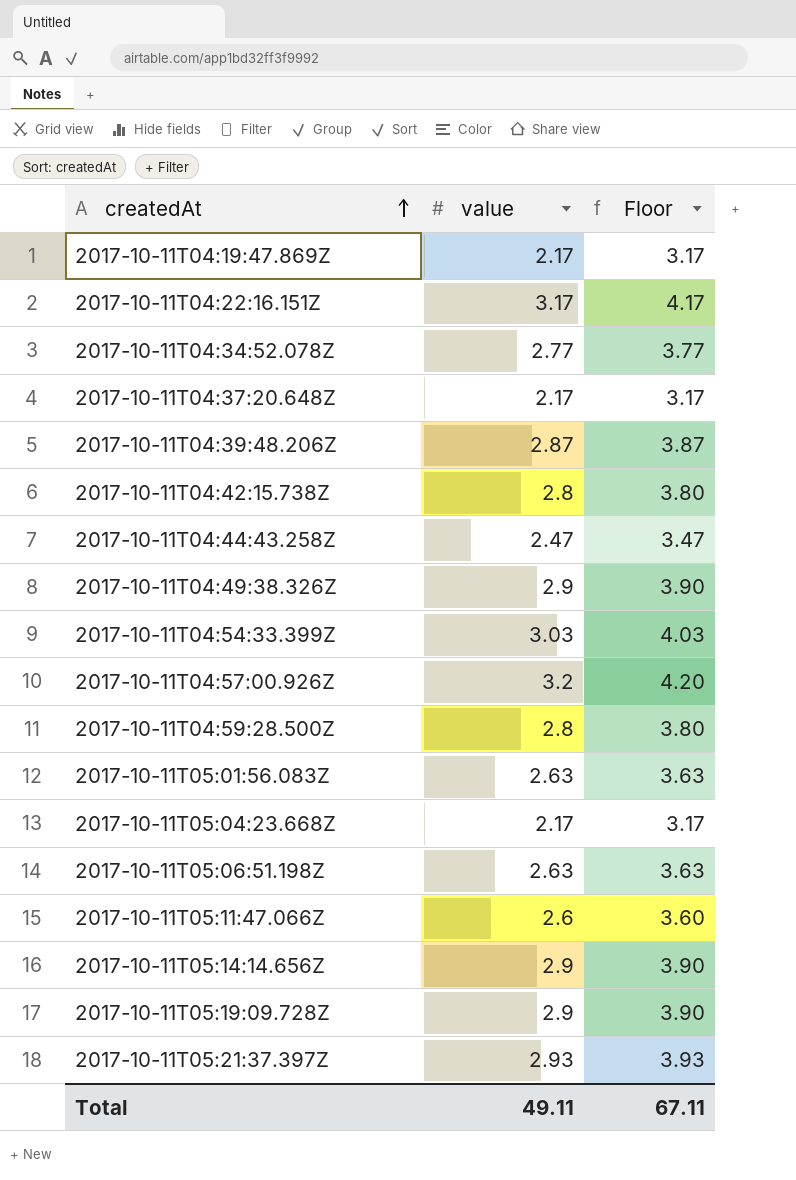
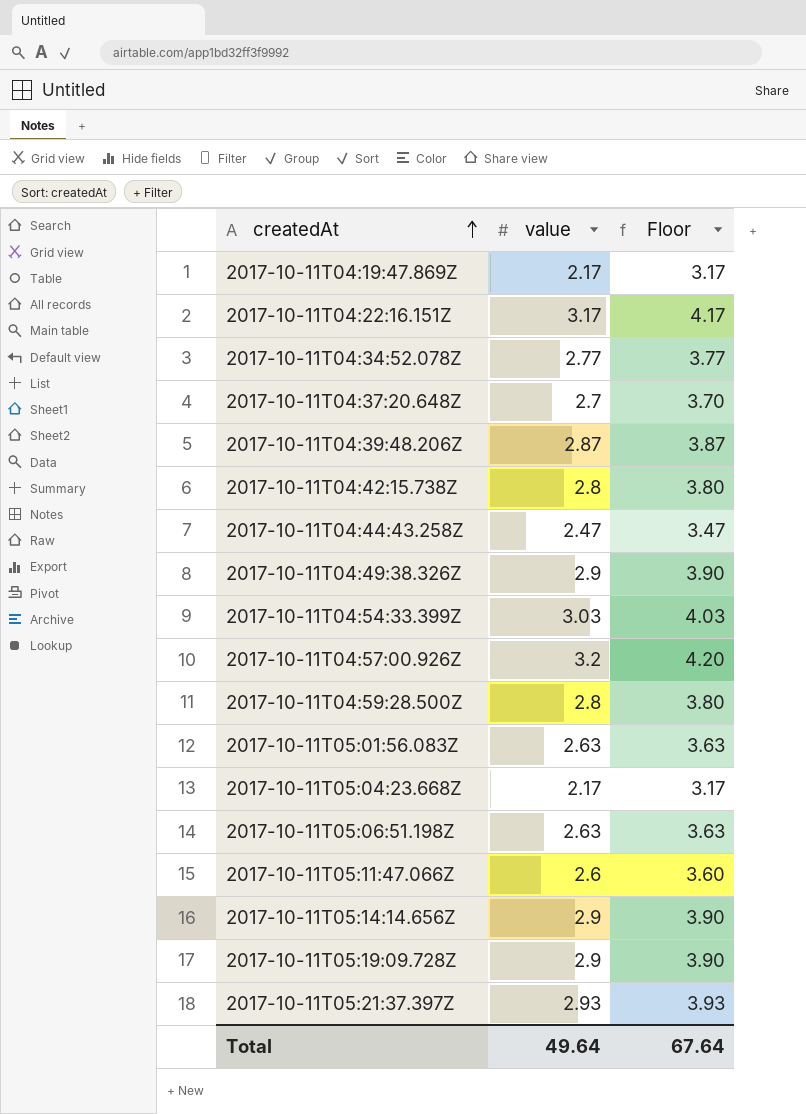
2017-10-11T04:37:20.648Z | value: 2.17 -> 2.7
2017-10-11T04:37:20.648Z | Floor: 3.17 -> 3.70
Total | value: 49.11 -> 49.64
Total | Floor: 67.11 -> 67.64

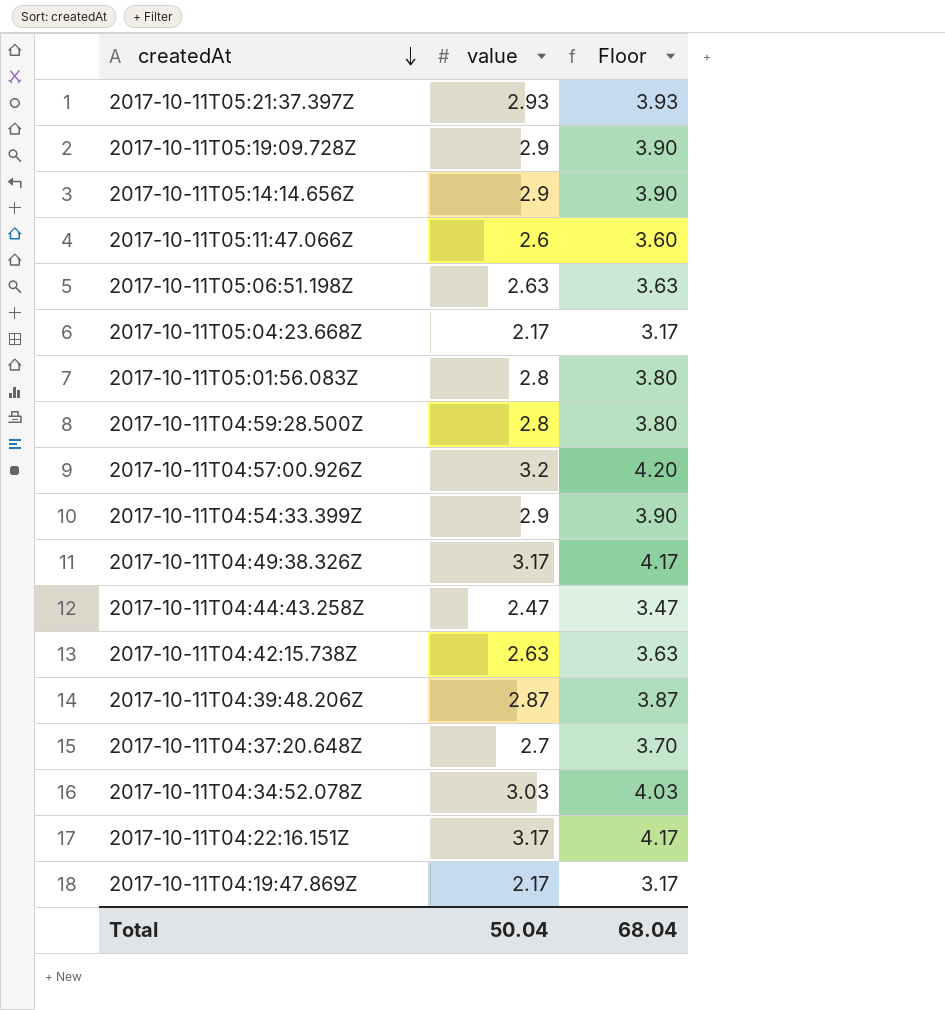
row order: createdAt ascending -> createdAt descending
2017-10-11T05:01:56.083Z | value: 2.63 -> 2.8
2017-10-11T05:01:56.083Z | Floor: 3.63 -> 3.80
2017-10-11T04:54:33.399Z | value: 3.03 -> 2.9
2017-10-11T04:54:33.399Z | Floor: 4.03 -> 3.90
2017-10-11T04:49:38.326Z | value: 2.9 -> 3.17
2017-10-11T04:49:38.326Z | Floor: 3.90 -> 4.17
2017-10-11T04:42:15.738Z | value: 2.8 -> 2.63
2017-10-11T04:42:15.738Z | Floor: 3.80 -> 3.63
2017-10-11T04:34:52.078Z | value: 2.77 -> 3.03
2017-10-11T04:34:52.078Z | Floor: 3.77 -> 4.03
Total | value: 49.64 -> 50.04
Total | Floor: 67.64 -> 68.04

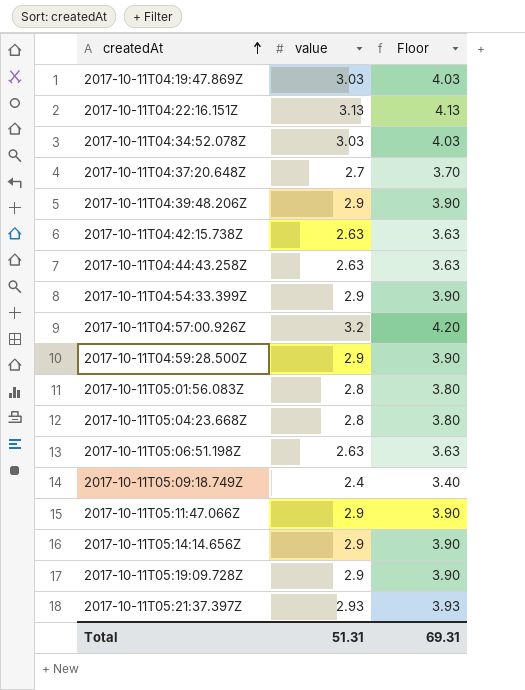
row order: createdAt descending -> createdAt ascending
row 2017-10-11T04:49:38.326Z: 3.17 | 4.17 -> none
2017-10-11T04:19:47.869Z | value: 2.17 -> 3.03
2017-10-11T04:19:47.869Z | Floor: 3.17 -> 4.03
2017-10-11T04:22:16.151Z | value: 3.17 -> 3.13
2017-10-11T04:22:16.151Z | Floor: 4.17 -> 4.13
2017-10-11T04:39:48.206Z | value: 2.87 -> 2.9
2017-10-11T04:39:48.206Z | Floor: 3.87 -> 3.90
2017-10-11T04:44:43.258Z | value: 2.47 -> 2.63
2017-10-11T04:44:43.258Z | Floor: 3.47 -> 3.63
2017-10-11T04:59:28.500Z | value: 2.8 -> 2.9
2017-10-11T04:59:28.500Z | Floor: 3.80 -> 3.90
2017-10-11T05:04:23.668Z | value: 2.17 -> 2.8
2017-10-11T05:04:23.668Z | Floor: 3.17 -> 3.80
row 2017-10-11T05:09:18.749Z: none -> 2.4 | 3.40
2017-10-11T05:11:47.066Z | value: 2.6 -> 2.9
2017-10-11T05:11:47.066Z | Floor: 3.60 -> 3.90
Total | value: 50.04 -> 51.31
Total | Floor: 68.04 -> 69.31

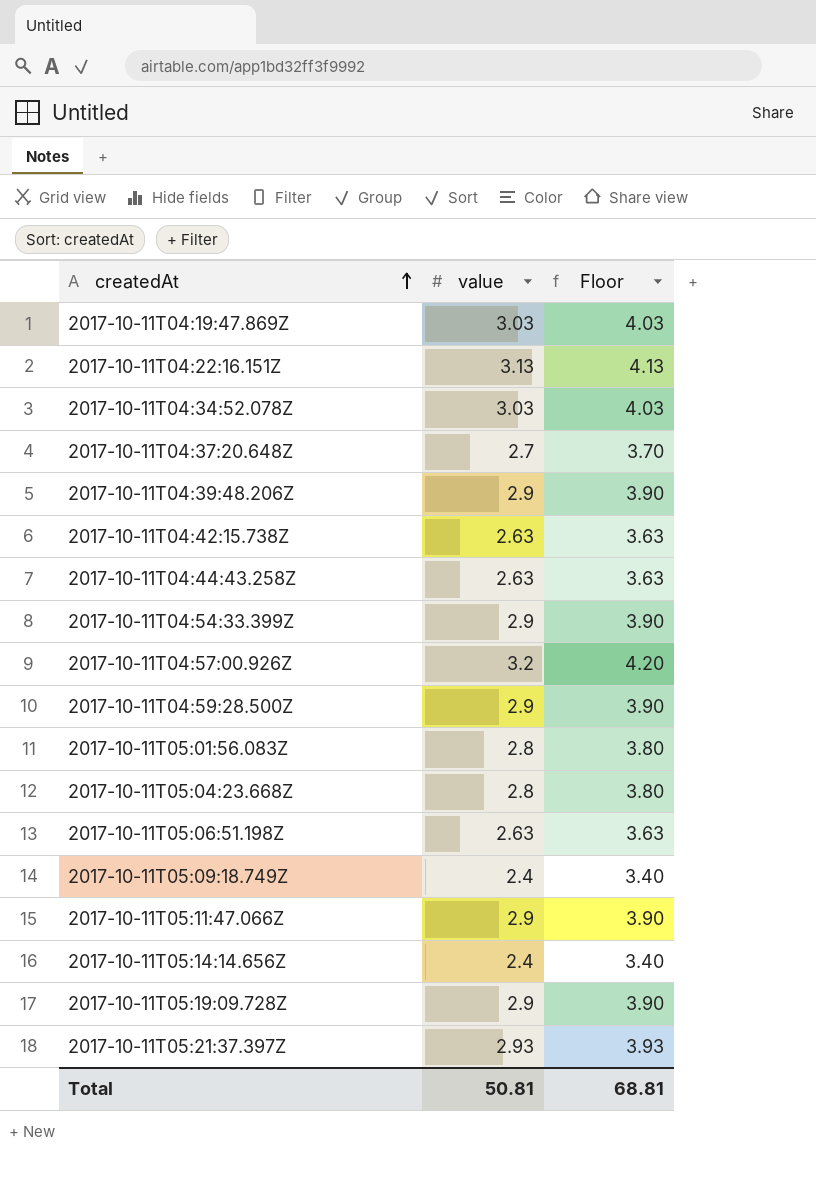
2017-10-11T05:14:14.656Z | value: 2.9 -> 2.4
2017-10-11T05:14:14.656Z | Floor: 3.90 -> 3.40
Total | value: 51.31 -> 50.81
Total | Floor: 69.31 -> 68.81

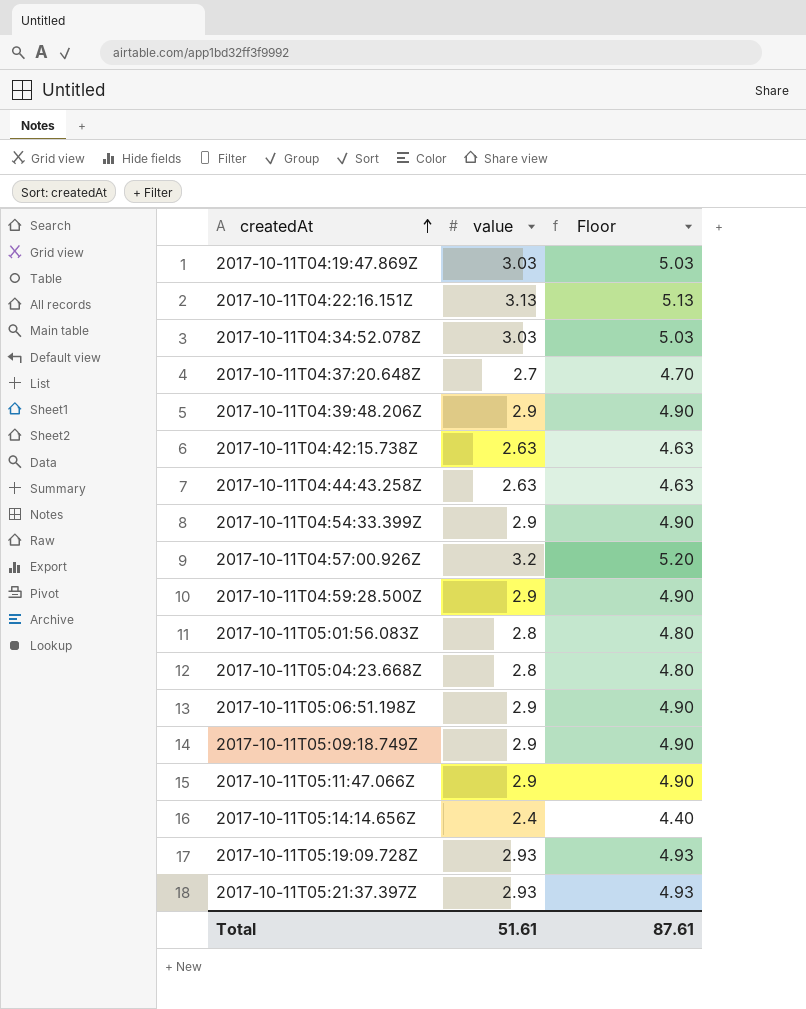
column Floor | formula: [value] + 1 -> [value] + 2
2017-10-11T05:06:51.198Z | value: 2.63 -> 2.9
2017-10-11T05:09:18.749Z | value: 2.4 -> 2.9
2017-10-11T05:19:09.728Z | value: 2.9 -> 2.93
Total | value: 50.81 -> 51.61
Total | Floor: 68.81 -> 87.61

